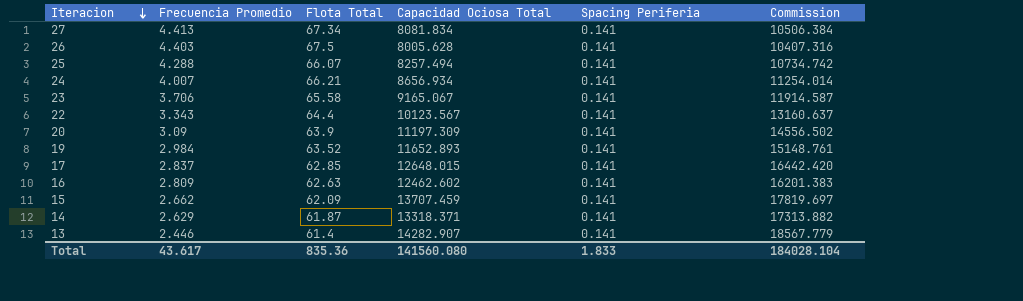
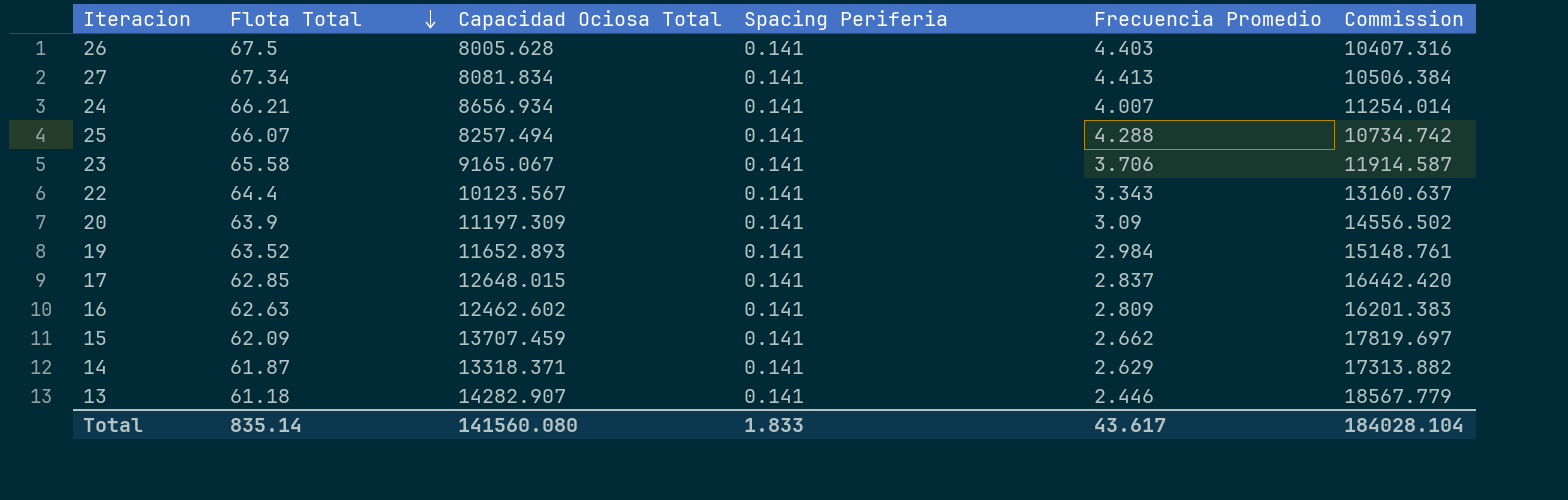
row order: Iteracion descending -> Flota Total descending
column Frecuencia Promedio | position: 2 -> 5
13 | Flota Total: 61.4 -> 61.18
Total | Flota Total: 835.36 -> 835.14

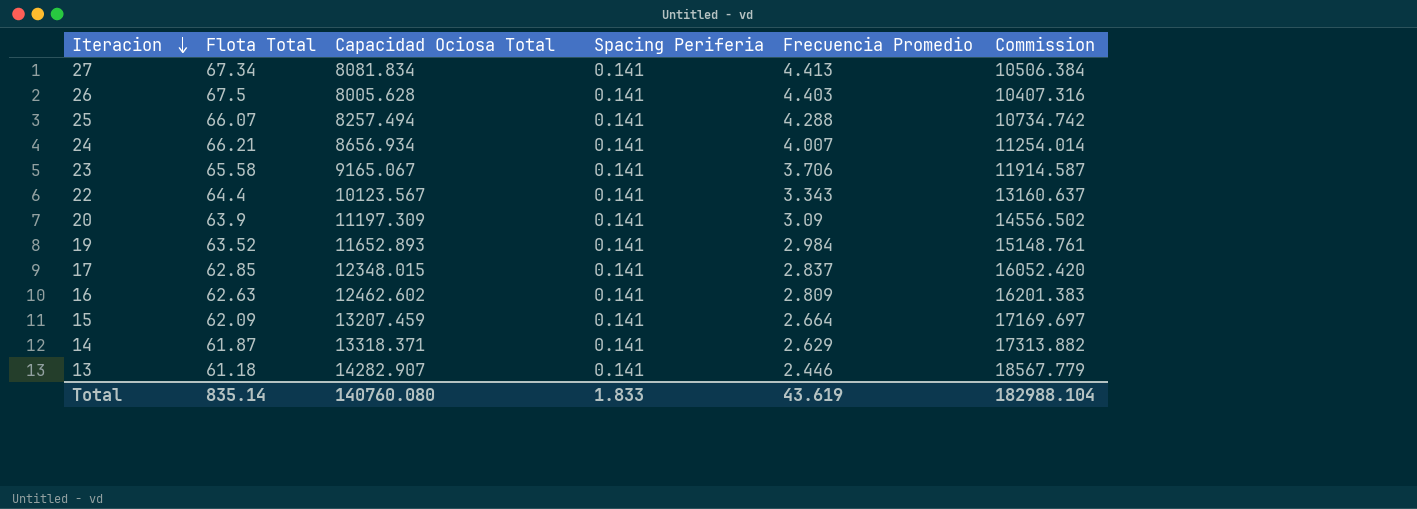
row order: Flota Total descending -> Iteracion descending
17 | Capacidad Ociosa Total: 12648.015 -> 12348.015
17 | Commission: 16442.420 -> 16052.420
15 | Capacidad Ociosa Total: 13707.459 -> 13207.459
15 | Frecuencia Promedio: 2.662 -> 2.664
15 | Commission: 17819.697 -> 17169.697
Total | Capacidad Ociosa Total: 141560.080 -> 140760.080
Total | Frecuencia Promedio: 43.617 -> 43.619
Total | Commission: 184028.104 -> 182988.104

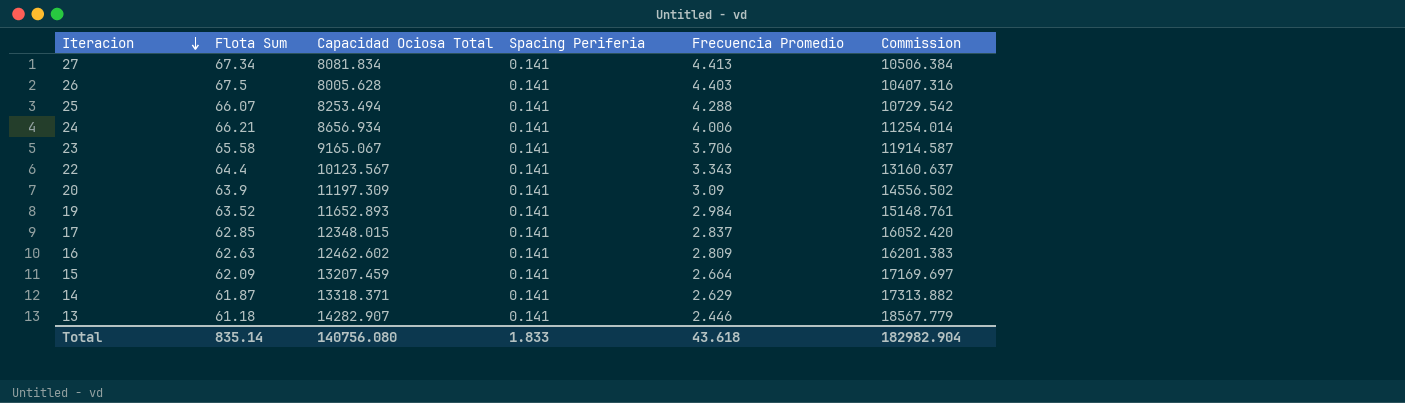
column name: Flota Total -> Flota Sum
25 | Capacidad Ociosa Total: 8257.494 -> 8253.494
25 | Commission: 10734.742 -> 10729.542
24 | Frecuencia Promedio: 4.007 -> 4.006
Total | Capacidad Ociosa Total: 140760.080 -> 140756.080
Total | Frecuencia Promedio: 43.619 -> 43.618
Total | Commission: 182988.104 -> 182982.904

